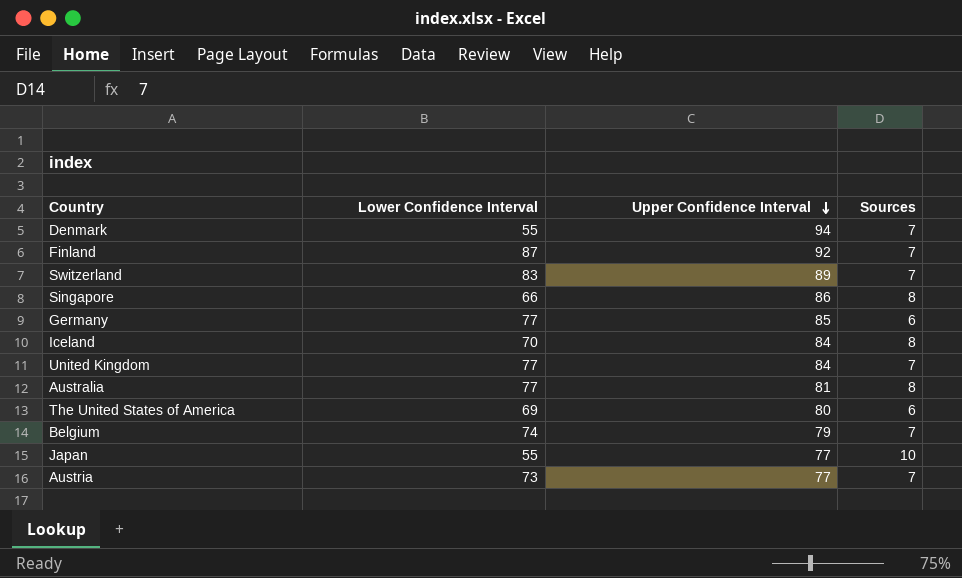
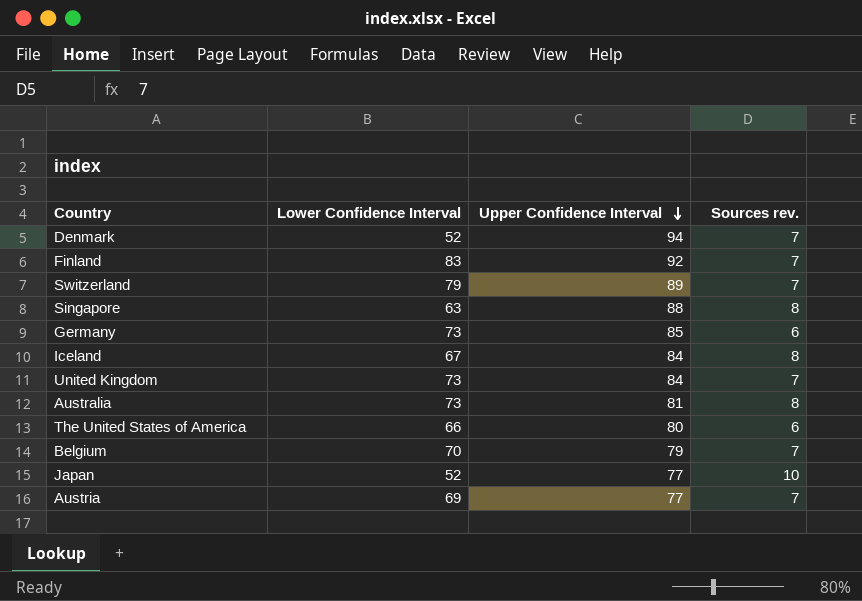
column name: Sources -> Sources rev.
Denmark | Lower Confidence Interval: 55 -> 52
Finland | Lower Confidence Interval: 87 -> 83
Switzerland | Lower Confidence Interval: 83 -> 79
Singapore | Lower Confidence Interval: 66 -> 63
Singapore | Upper Confidence Interval: 86 -> 88
Germany | Lower Confidence Interval: 77 -> 73
Iceland | Lower Confidence Interval: 70 -> 67
United Kingdom | Lower Confidence Interval: 77 -> 73
Australia | Lower Confidence Interval: 77 -> 73
The United States of America | Lower Confidence Interval: 69 -> 66
Belgium | Lower Confidence Interval: 74 -> 70
Japan | Lower Confidence Interval: 55 -> 52
Austria | Lower Confidence Interval: 73 -> 69

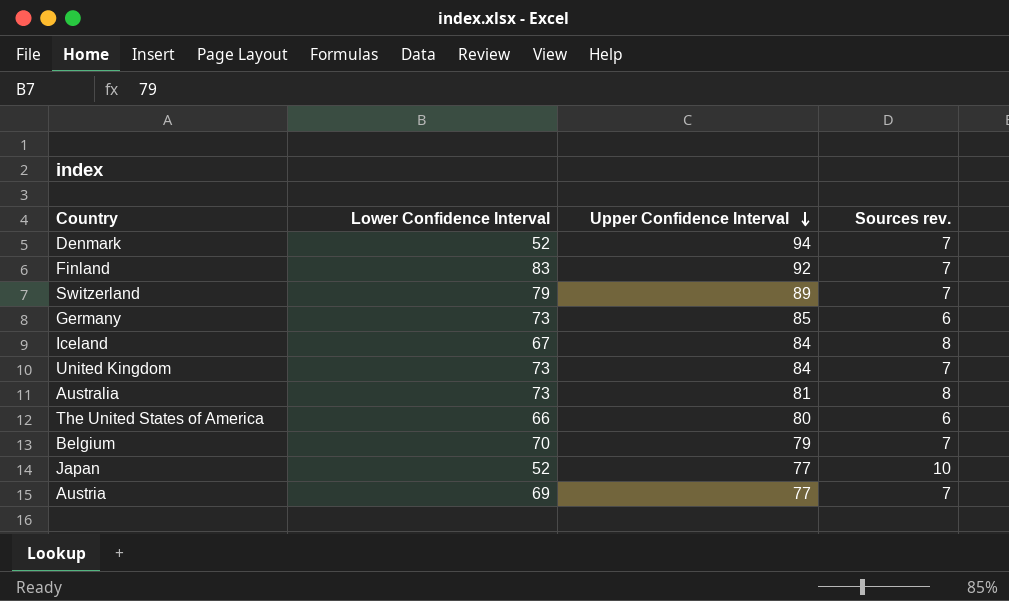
row Singapore: 63 | 88 | 8 -> none

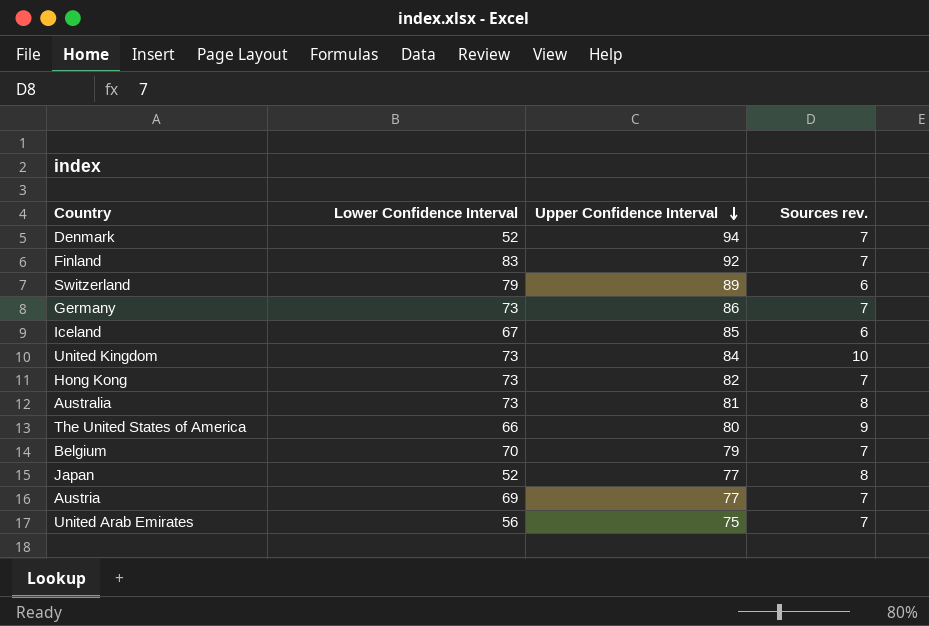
Switzerland | Sources rev.: 7 -> 6
Germany | Upper Confidence Interval: 85 -> 86
Germany | Sources rev.: 6 -> 7
Iceland | Upper Confidence Interval: 84 -> 85
Iceland | Sources rev.: 8 -> 6
United Kingdom | Sources rev.: 7 -> 10
row Hong Kong: none -> 73 | 82 | 7
The United States of America | Sources rev.: 6 -> 9
Japan | Sources rev.: 10 -> 8
row United Arab Emirates: none -> 56 | 75 | 7

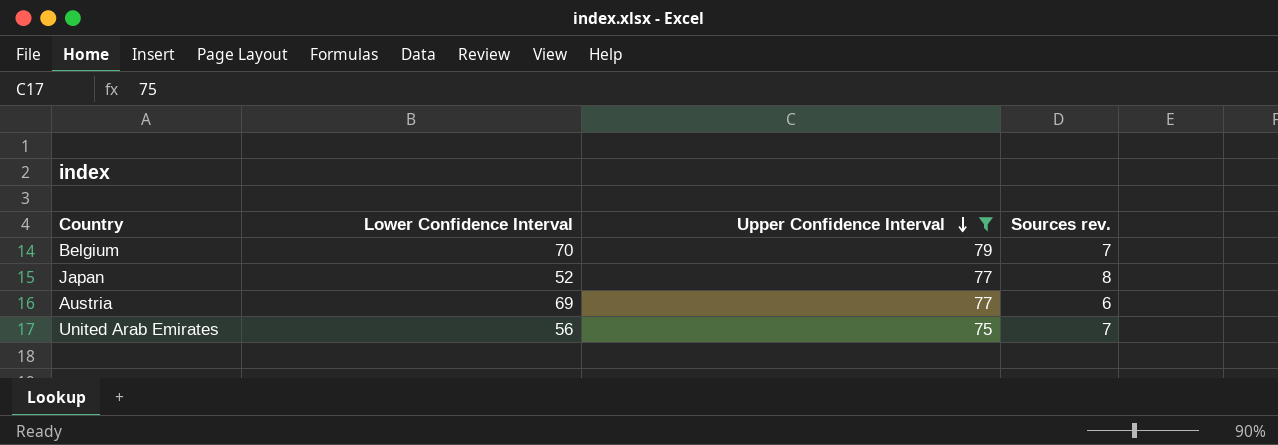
filter: none -> Upper Confidence Interval <= 79
Austria | Sources rev.: 7 -> 6

